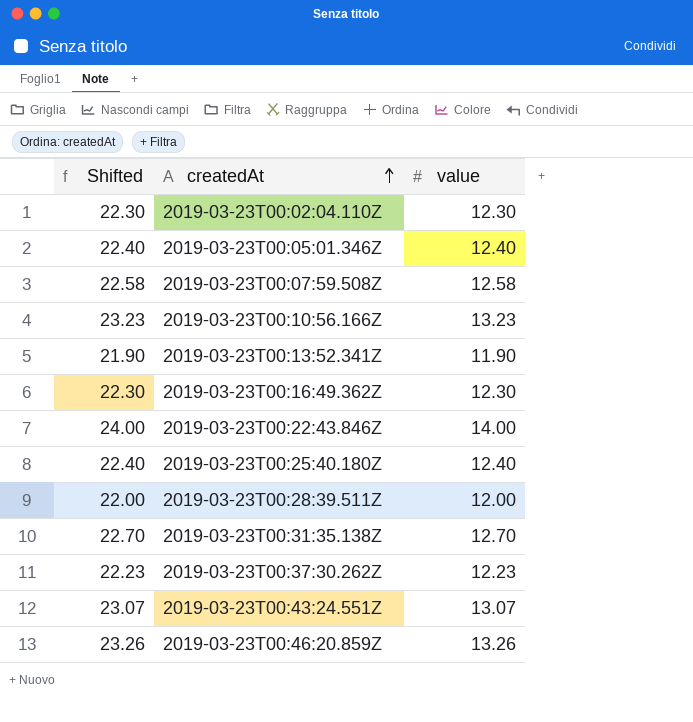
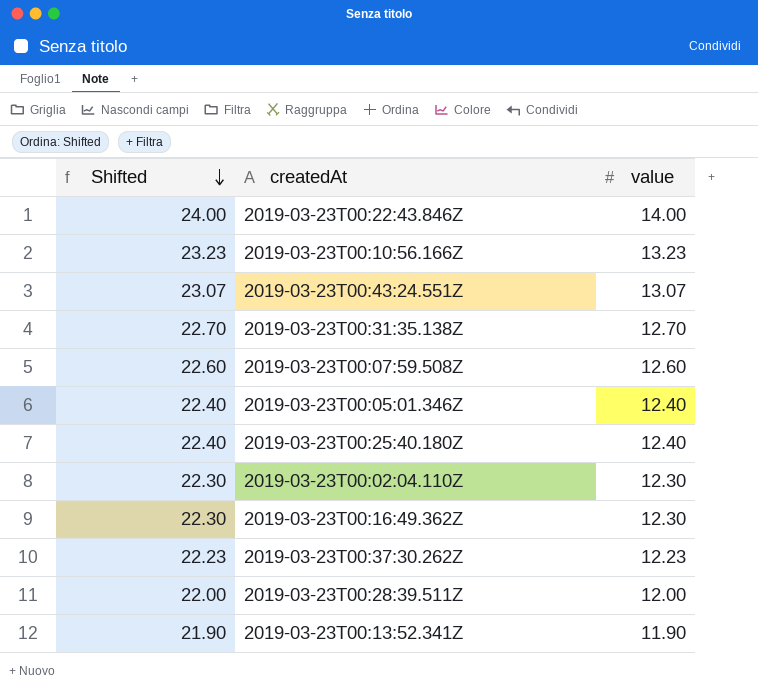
row order: createdAt ascending -> Shifted descending
row 2019-03-23T00:46:20.859Z: 23.26 | 13.26 -> none
2019-03-23T00:07:59.508Z | Shifted: 22.58 -> 22.60
2019-03-23T00:07:59.508Z | value: 12.58 -> 12.60

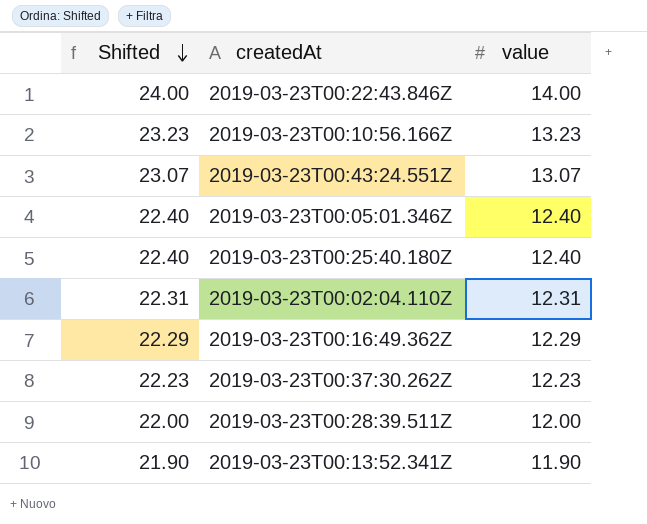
row 2019-03-23T00:31:35.138Z: 22.70 | 12.70 -> none
row 2019-03-23T00:07:59.508Z: 22.60 | 12.60 -> none
2019-03-23T00:02:04.110Z | Shifted: 22.30 -> 22.31
2019-03-23T00:02:04.110Z | value: 12.30 -> 12.31
2019-03-23T00:16:49.362Z | Shifted: 22.30 -> 22.29
2019-03-23T00:16:49.362Z | value: 12.30 -> 12.29

